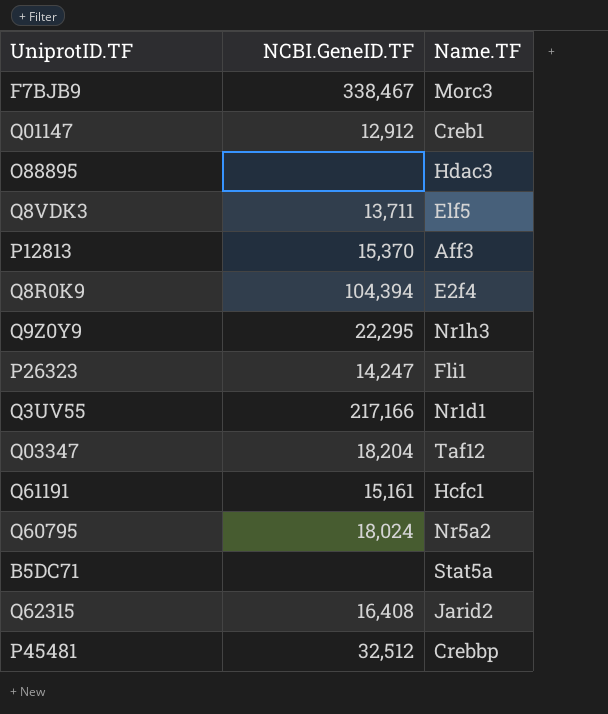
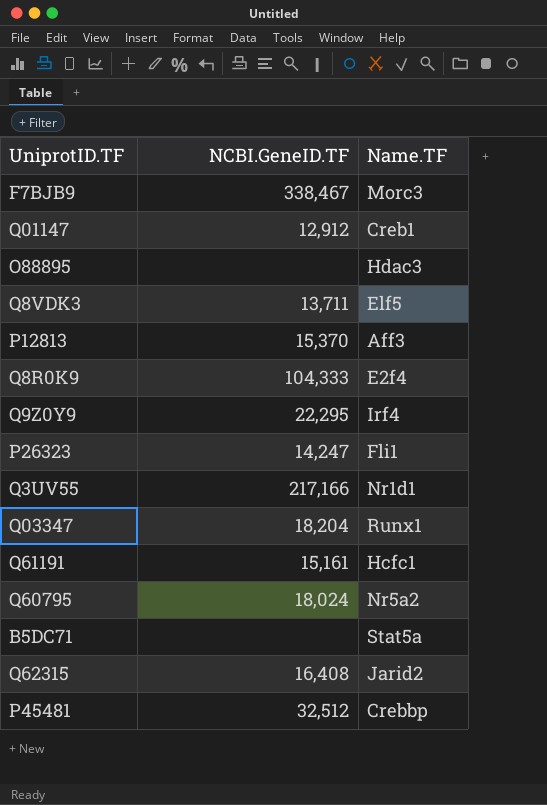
Q8R0K9 | NCBI.GeneID.TF: 104,394 -> 104,333
Q9Z0Y9 | Name.TF: Nr1h3 -> Irf4
Q03347 | Name.TF: Taf12 -> Runx1

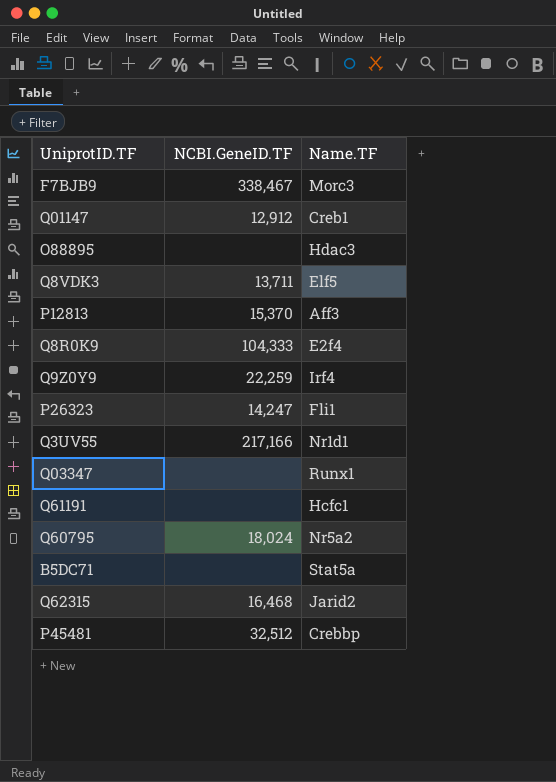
Q9Z0Y9 | NCBI.GeneID.TF: 22,295 -> 22,259
Q03347 | NCBI.GeneID.TF: 18,204 -> none
Q61191 | NCBI.GeneID.TF: 15,161 -> none
Q62315 | NCBI.GeneID.TF: 16,408 -> 16,468

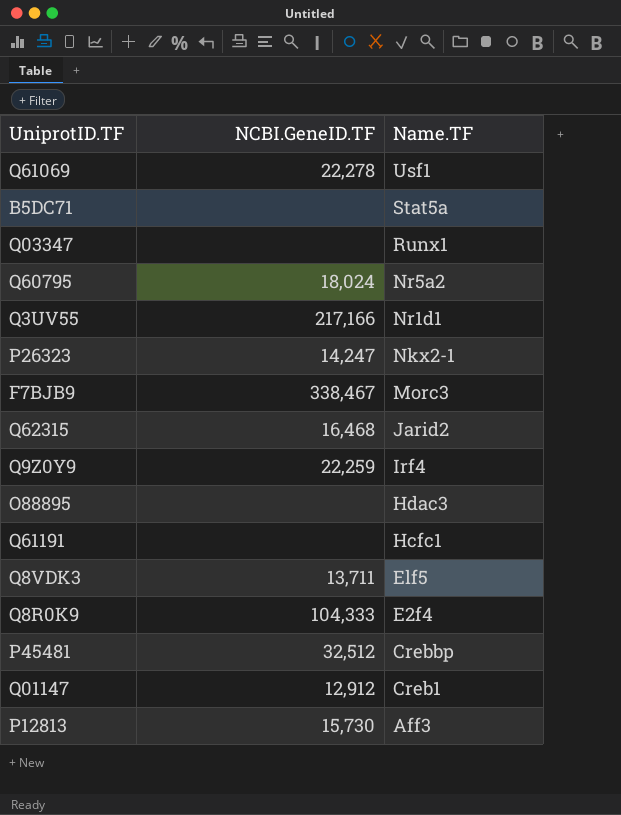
row order: none -> Name.TF descending
row Q61069: none -> 22,278 | Usf1
P26323 | Name.TF: Fli1 -> Nkx2-1
P12813 | NCBI.GeneID.TF: 15,370 -> 15,730

